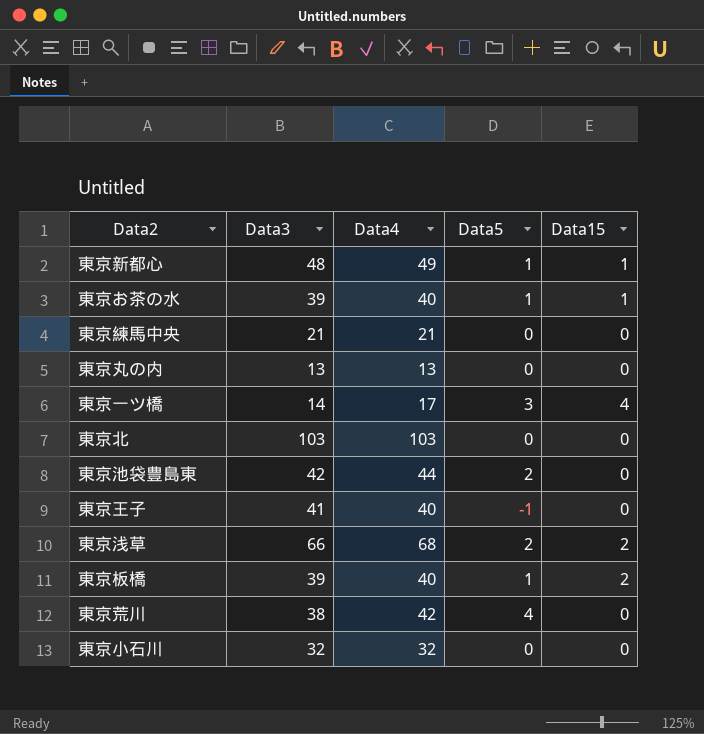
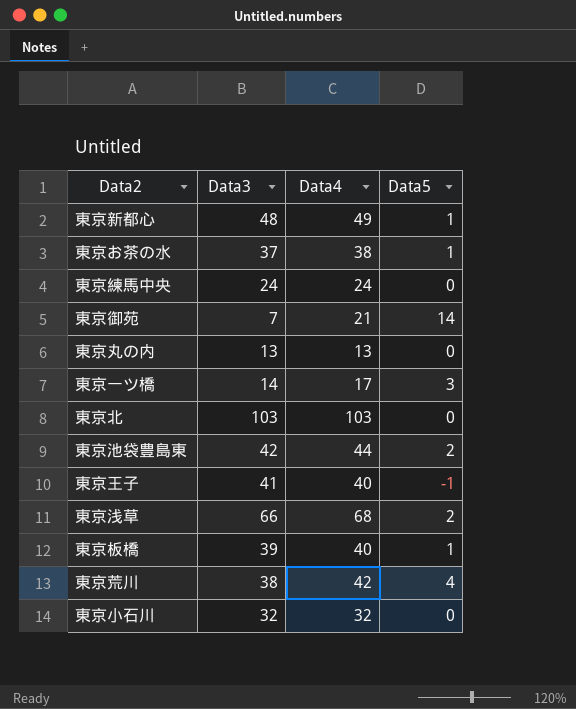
column Data15 | position: 5 -> none
東京お茶の水 | Data3: 39 -> 37
東京お茶の水 | Data4: 40 -> 38
東京練馬中央 | Data3: 21 -> 24
東京練馬中央 | Data4: 21 -> 24
row 東京御苑: none -> 7 | 21 | 14

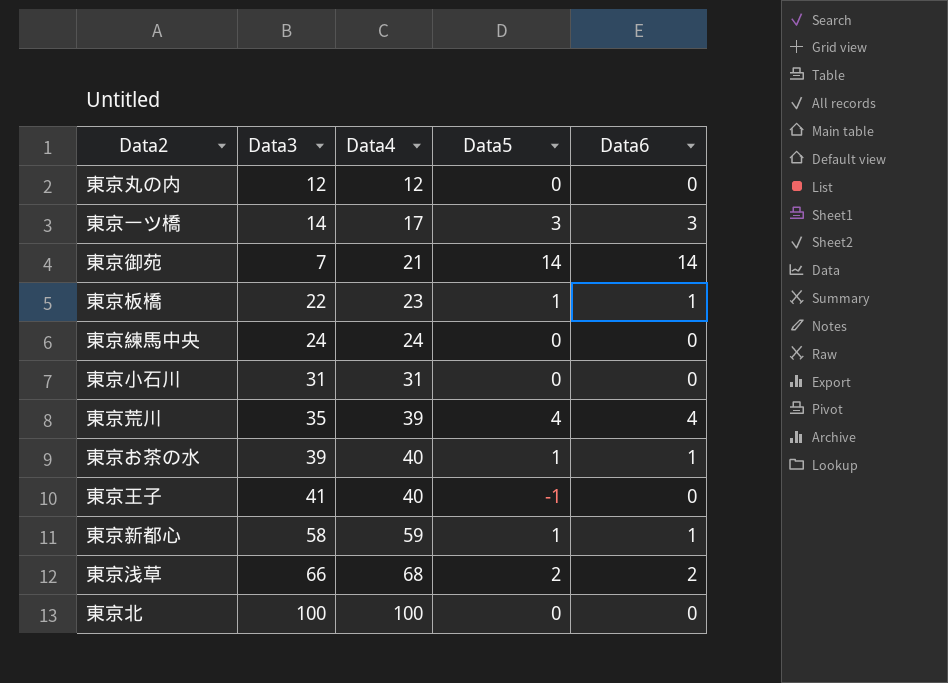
row order: none -> Data4 ascending
column Data6 | position: none -> 5
row 東京池袋豊島東: 42 | 44 | 2 -> none
東京丸の内 | Data3: 13 -> 12
東京丸の内 | Data4: 13 -> 12
東京板橋 | Data3: 39 -> 22
東京板橋 | Data4: 40 -> 23
東京小石川 | Data3: 32 -> 31
東京小石川 | Data4: 32 -> 31
東京荒川 | Data3: 38 -> 35
東京荒川 | Data4: 42 -> 39
東京お茶の水 | Data3: 37 -> 39
東京お茶の水 | Data4: 38 -> 40
東京新都心 | Data3: 48 -> 58
東京新都心 | Data4: 49 -> 59
東京北 | Data3: 103 -> 100
東京北 | Data4: 103 -> 100

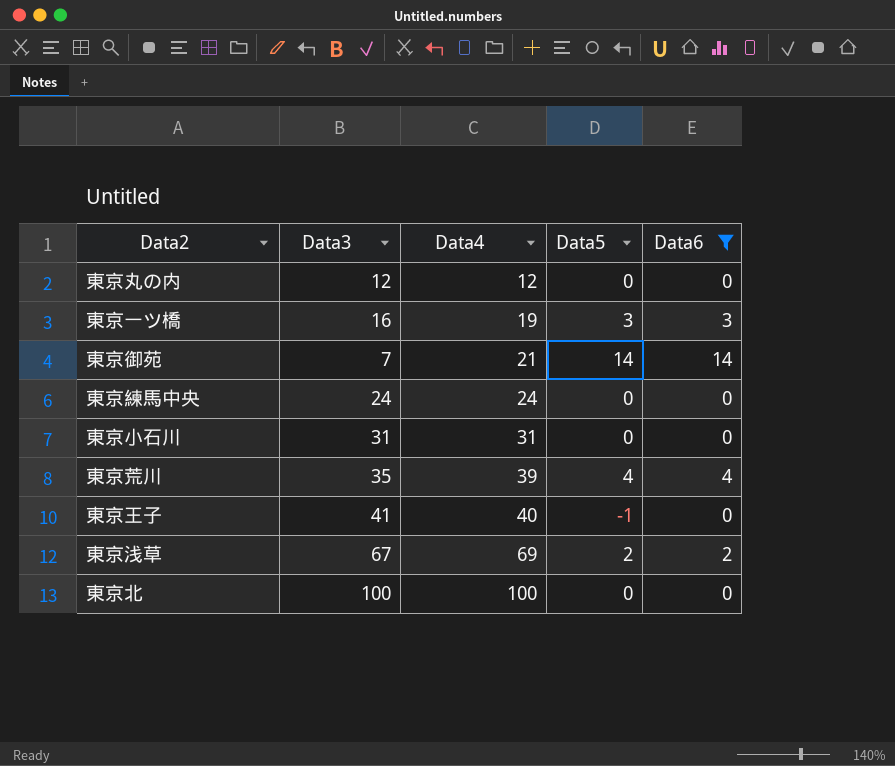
filter: none -> Data6 != 1
東京一ツ橋 | Data3: 14 -> 16
東京一ツ橋 | Data4: 17 -> 19
東京浅草 | Data3: 66 -> 67
東京浅草 | Data4: 68 -> 69

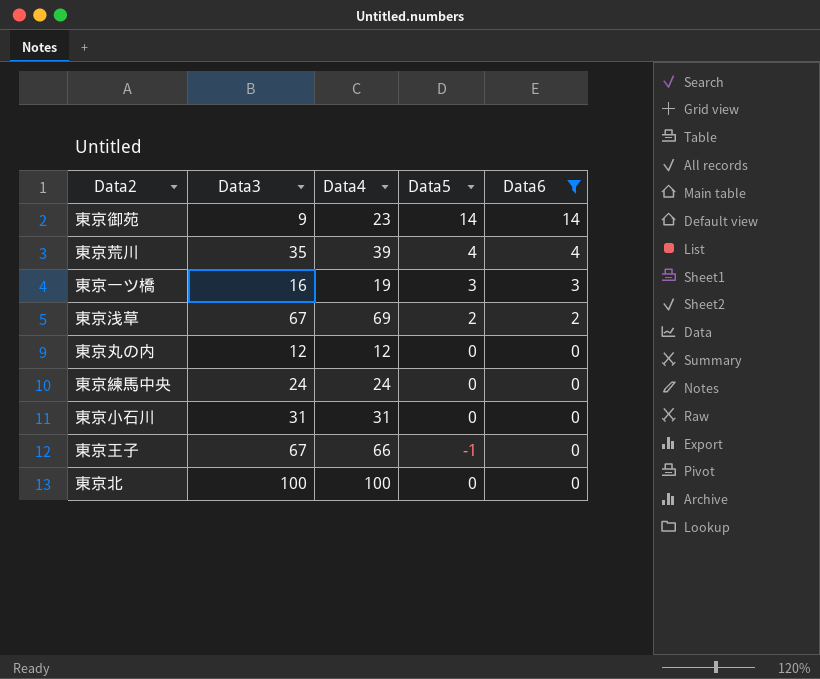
row order: Data4 ascending -> Data6 descending
東京御苑 | Data3: 7 -> 9
東京御苑 | Data4: 21 -> 23
東京王子 | Data3: 41 -> 67
東京王子 | Data4: 40 -> 66

